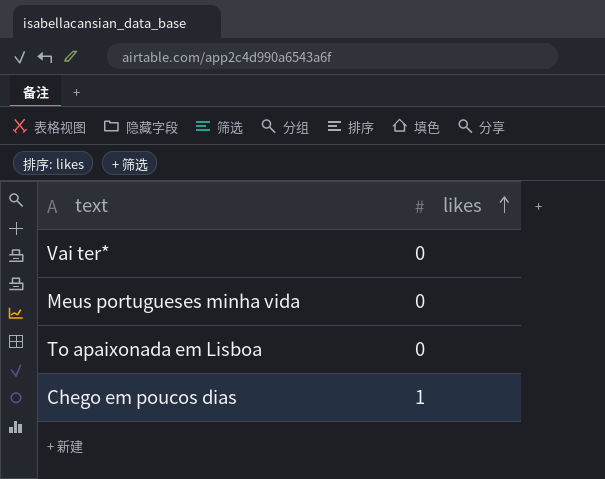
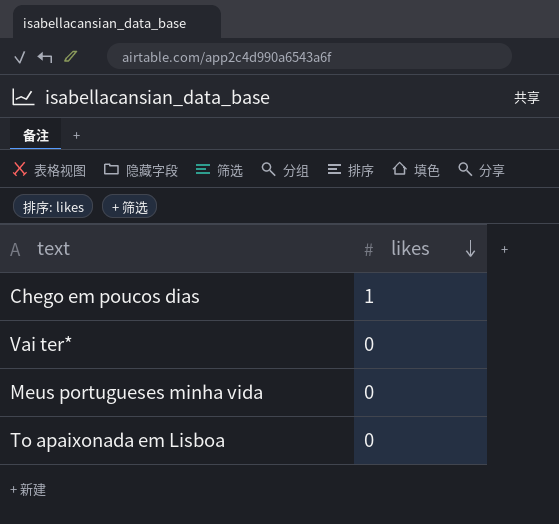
row order: likes ascending -> likes descending

